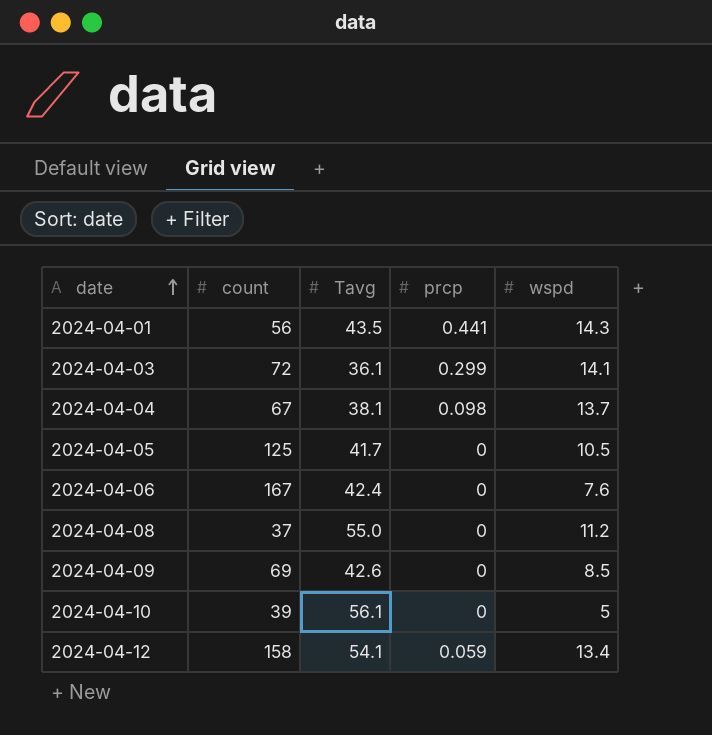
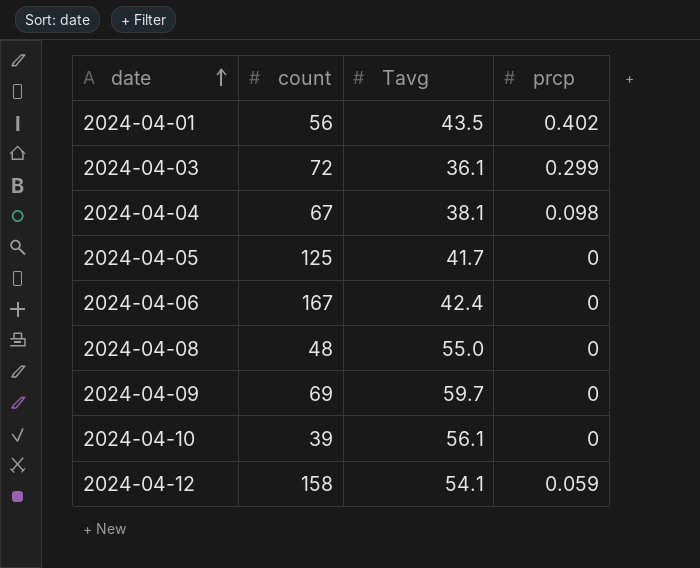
column wspd | position: 5 -> none
2024-04-01 | prcp: 0.441 -> 0.402
2024-04-08 | count: 37 -> 48
2024-04-09 | Tavg: 42.6 -> 59.7

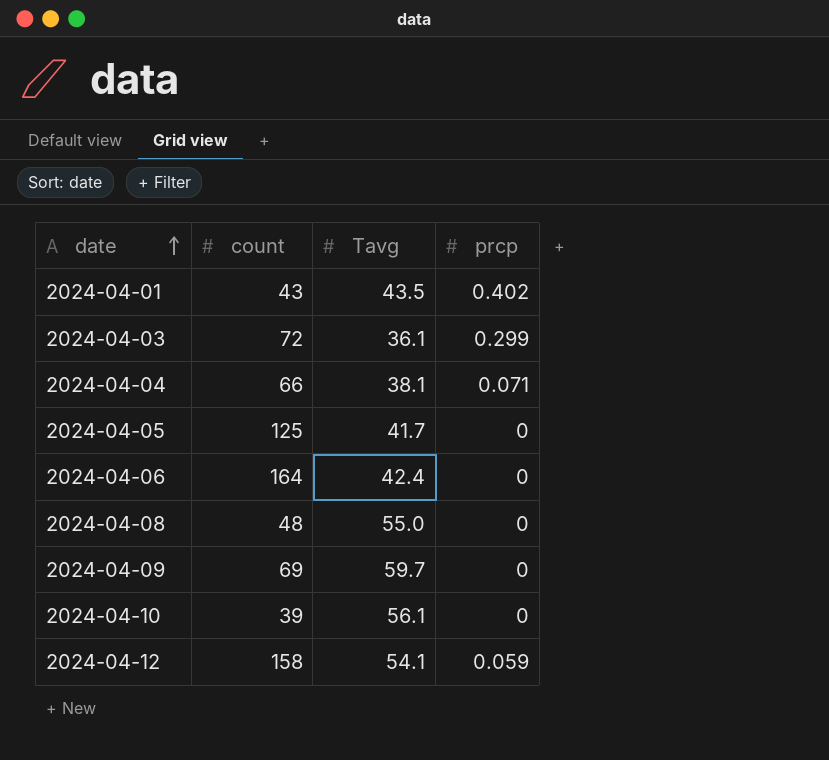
2024-04-01 | count: 56 -> 43
2024-04-04 | count: 67 -> 66
2024-04-04 | prcp: 0.098 -> 0.071
2024-04-06 | count: 167 -> 164

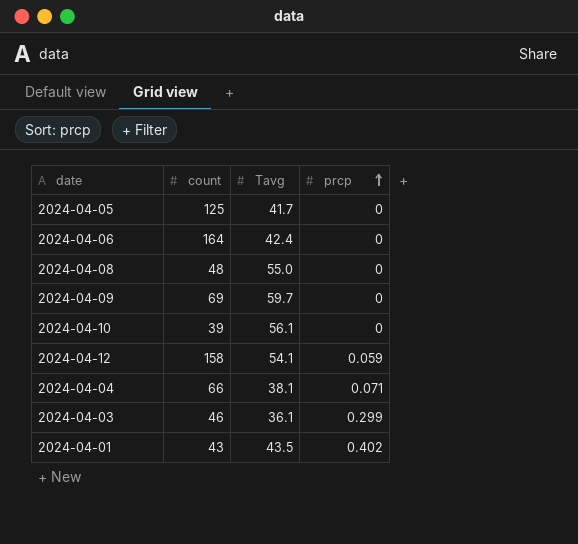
row order: date ascending -> prcp ascending
2024-04-03 | count: 72 -> 46

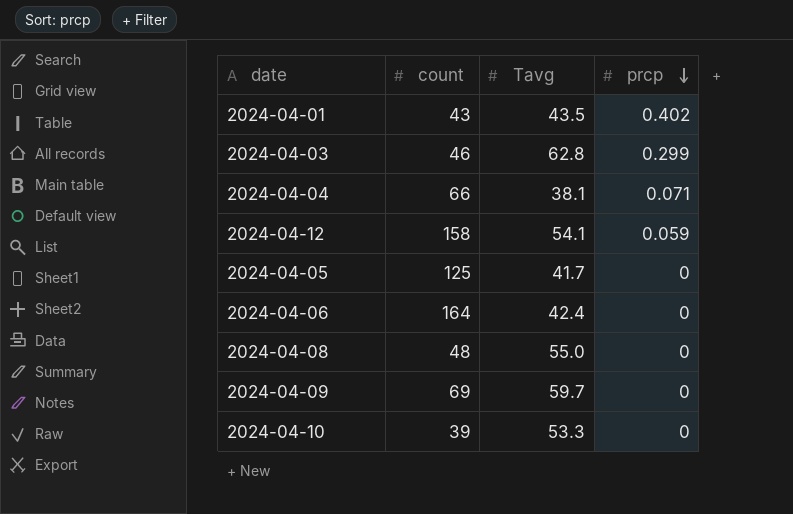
row order: prcp ascending -> prcp descending
2024-04-03 | Tavg: 36.1 -> 62.8
2024-04-10 | Tavg: 56.1 -> 53.3

